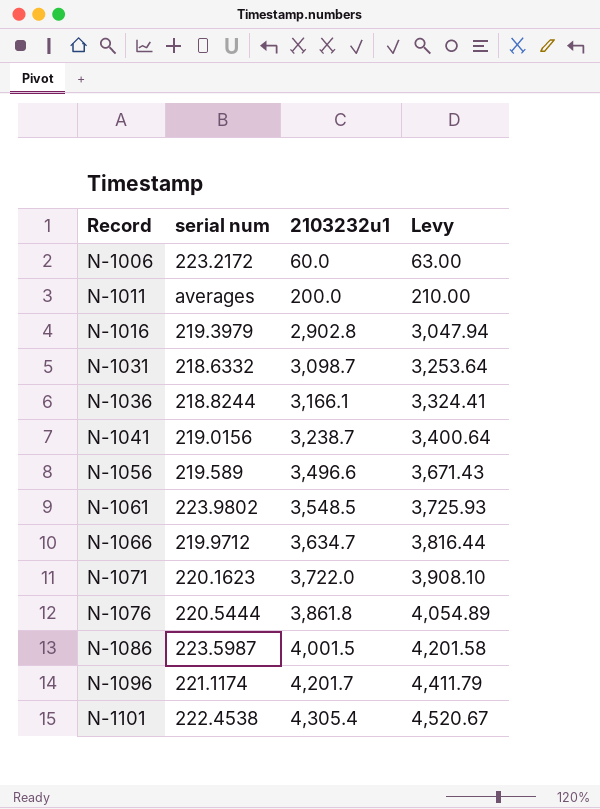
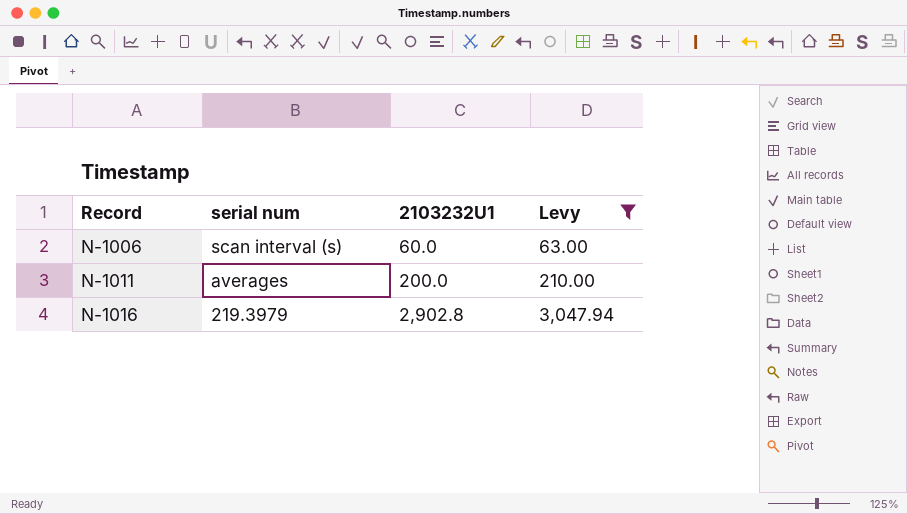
filter: none -> Levy <= 3,047.94
column name: 2103232u1 -> 2103232U1
N-1006 | serial num: 223.2172 -> scan interval (s)

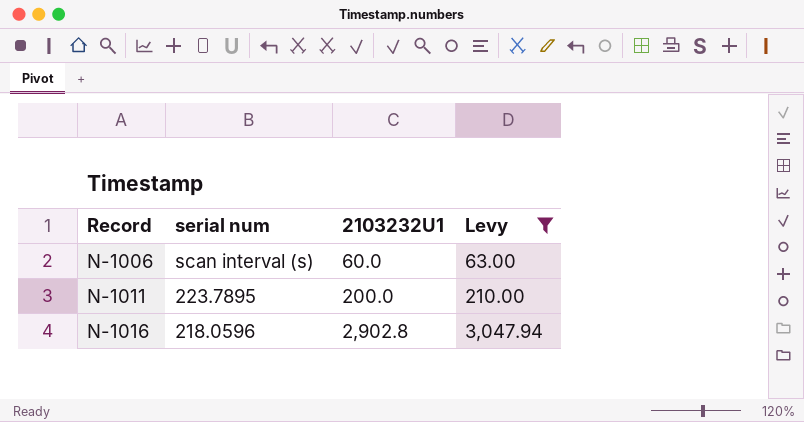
N-1011 | serial num: averages -> 223.7895
N-1016 | serial num: 219.3979 -> 218.0596

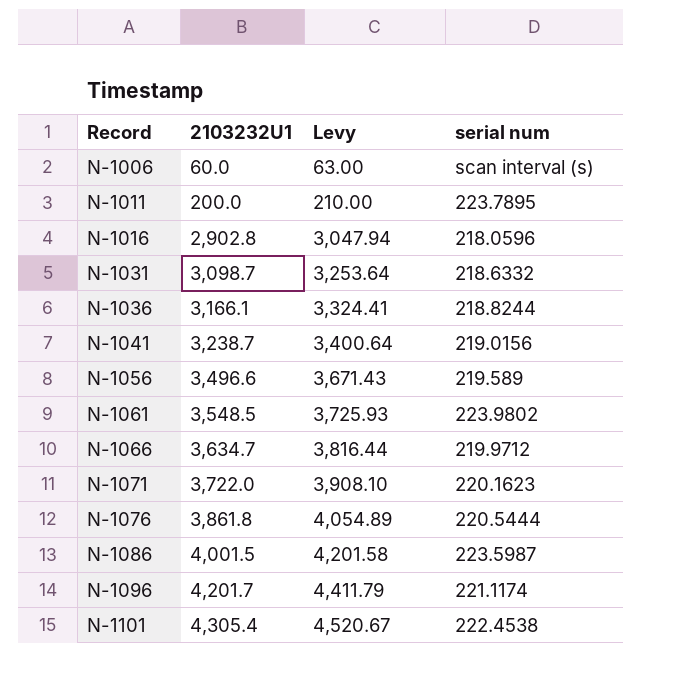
filter: Levy <= 3,047.94 -> none
column serial num | position: 2 -> 4

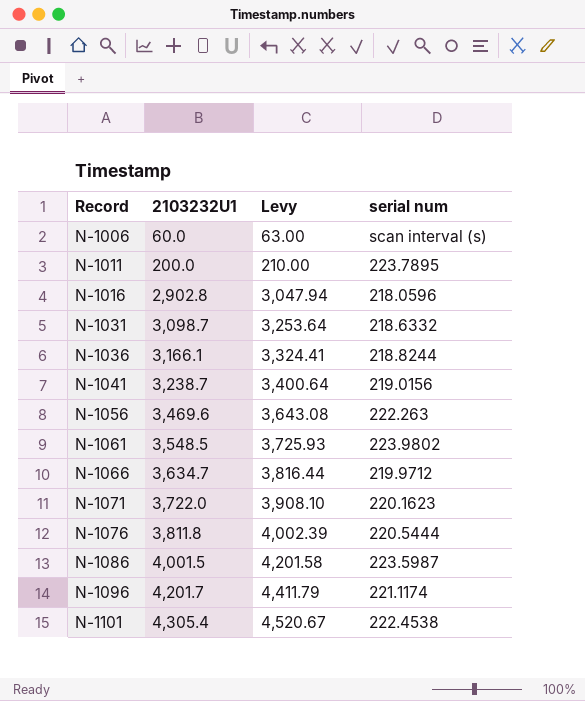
N-1056 | 2103232U1: 3,496.6 -> 3,469.6
N-1056 | Levy: 3,671.43 -> 3,643.08
N-1056 | serial num: 219.589 -> 222.263
N-1076 | 2103232U1: 3,861.8 -> 3,811.8
N-1076 | Levy: 4,054.89 -> 4,002.39

